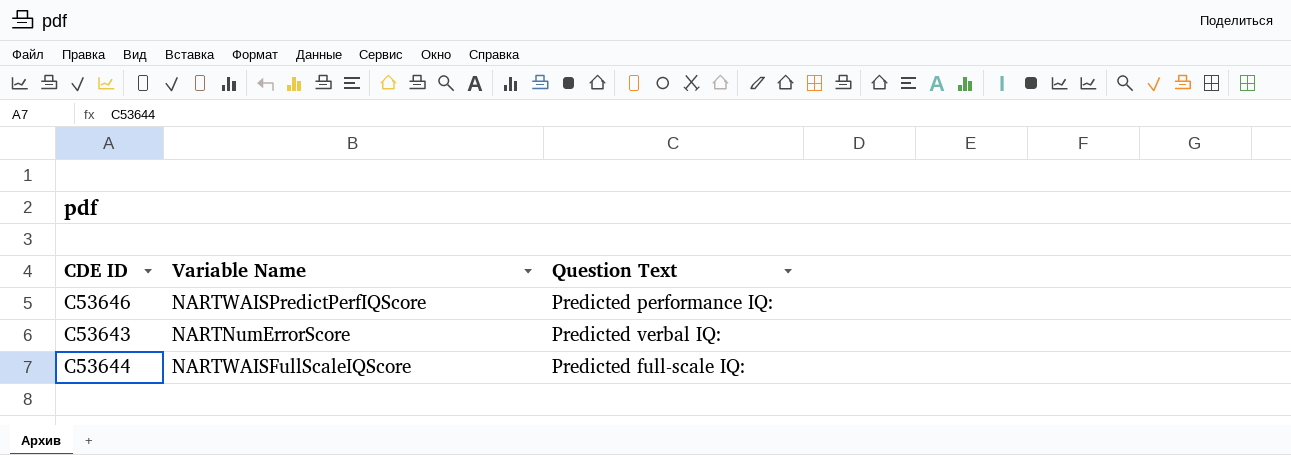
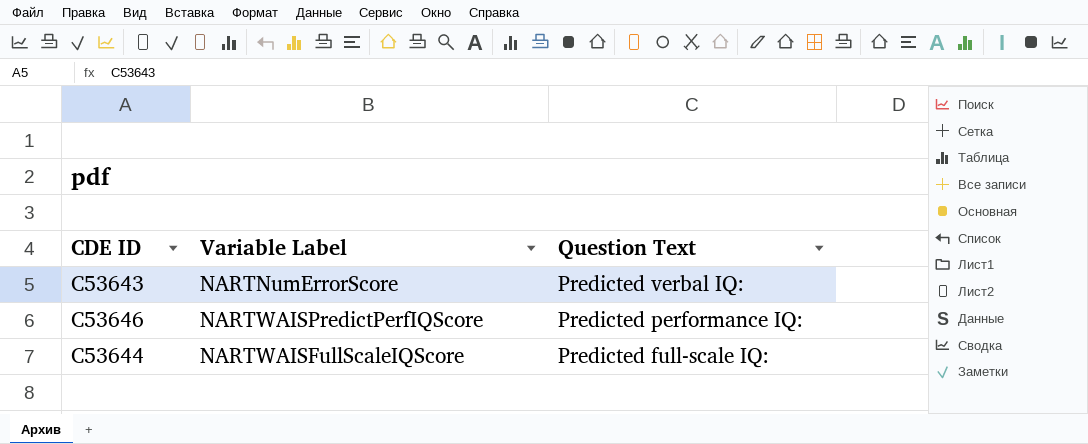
row order: none -> Question Text descending
column name: Variable Name -> Variable Label

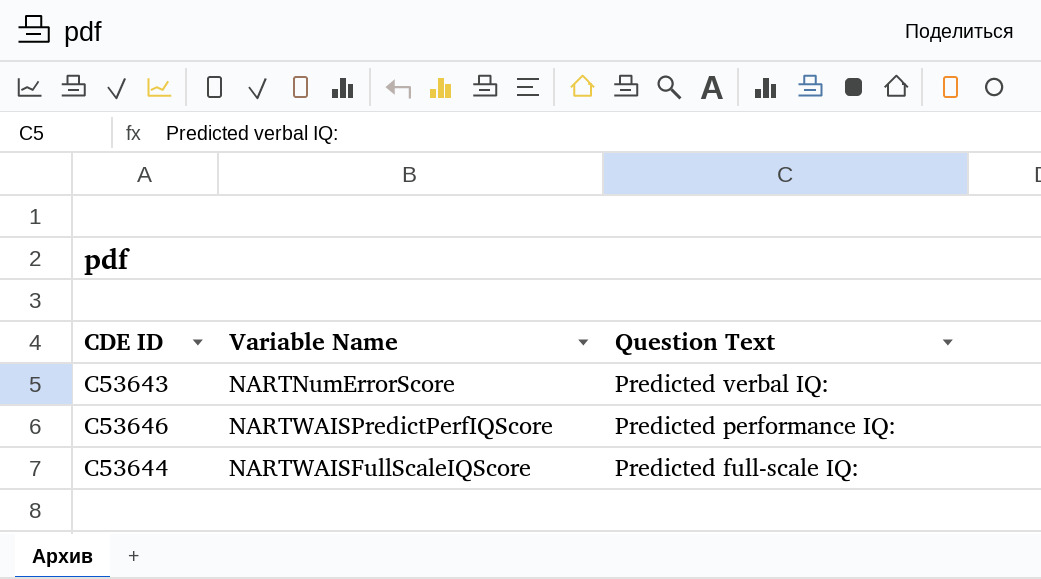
column name: Variable Label -> Variable Name

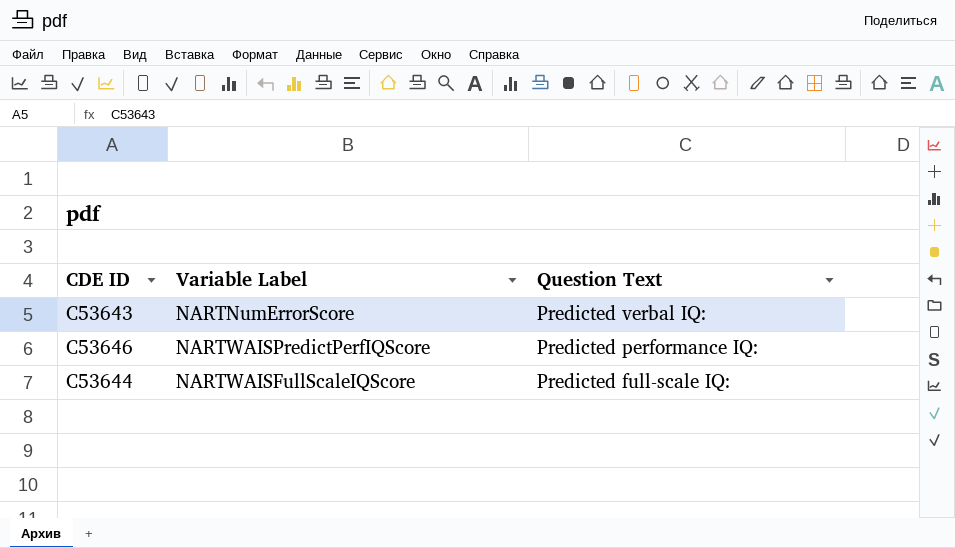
column name: Variable Name -> Variable Label

